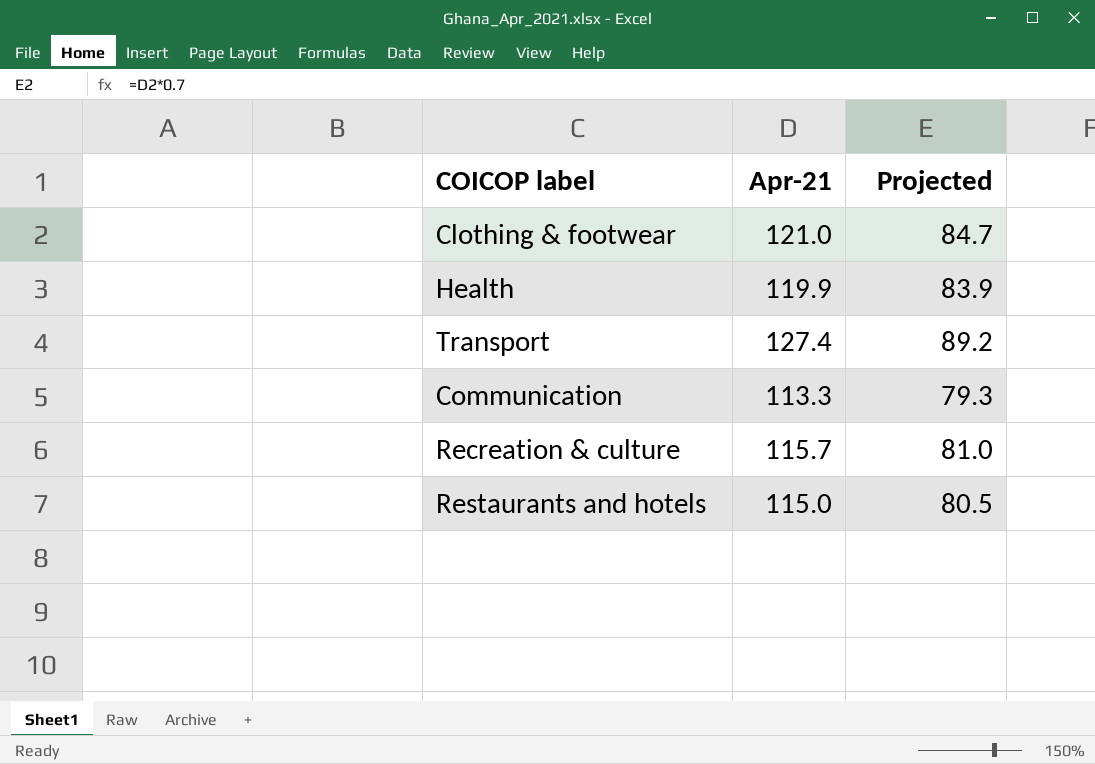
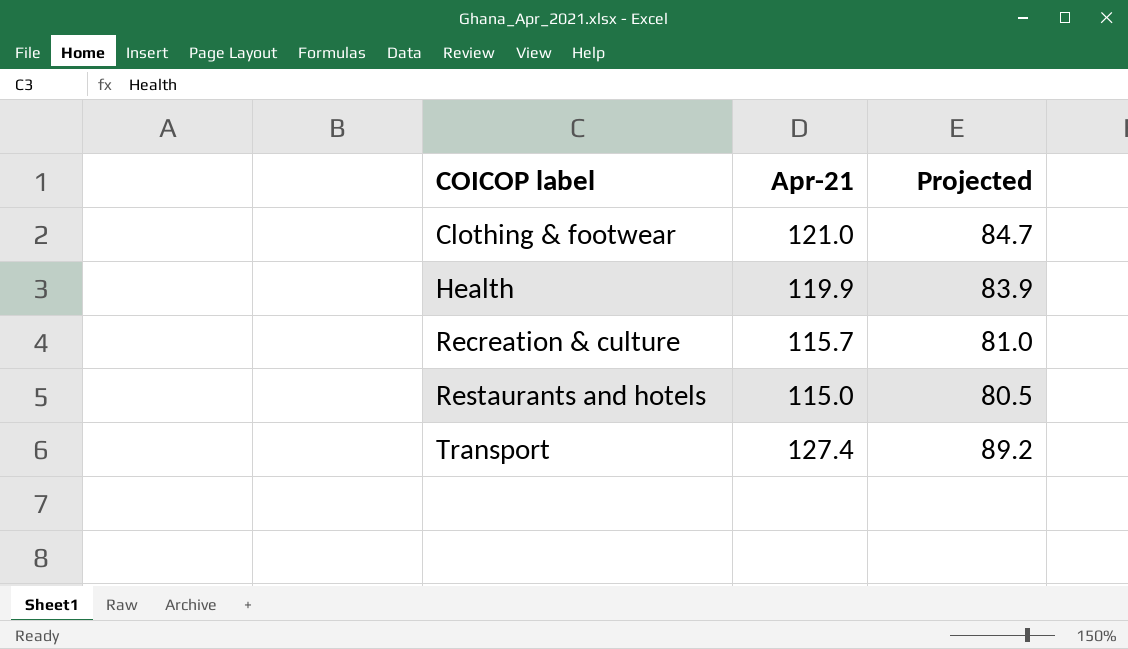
row order: none -> COICOP label ascending
row Communication: 113.3 | 79.3 -> none

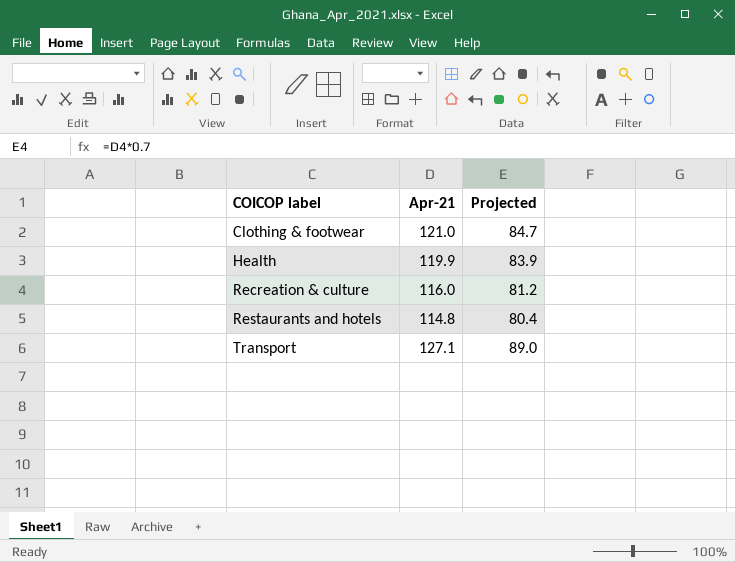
Recreation & culture | Apr-21: 115.7 -> 116.0
Recreation & culture | Projected: 81.0 -> 81.2
Restaurants and hotels | Apr-21: 115.0 -> 114.8
Restaurants and hotels | Projected: 80.5 -> 80.4
Transport | Apr-21: 127.4 -> 127.1
Transport | Projected: 89.2 -> 89.0

